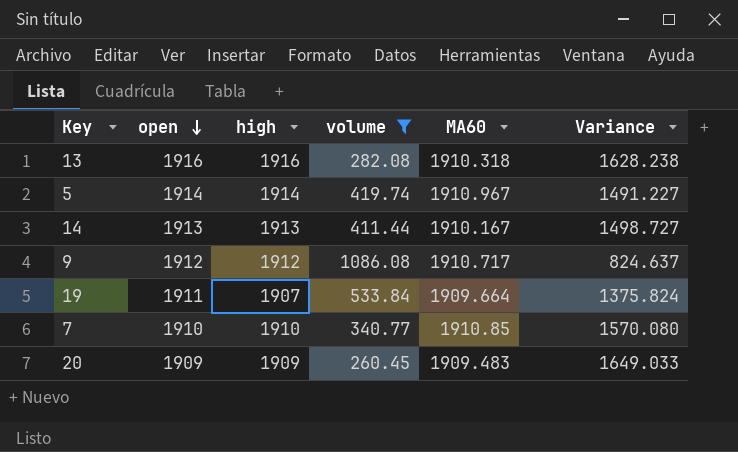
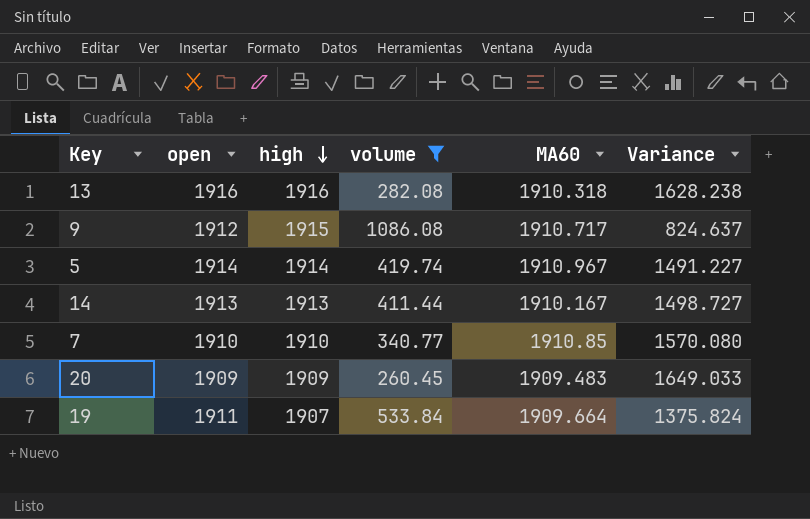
row order: open descending -> high descending
9 | high: 1912 -> 1915

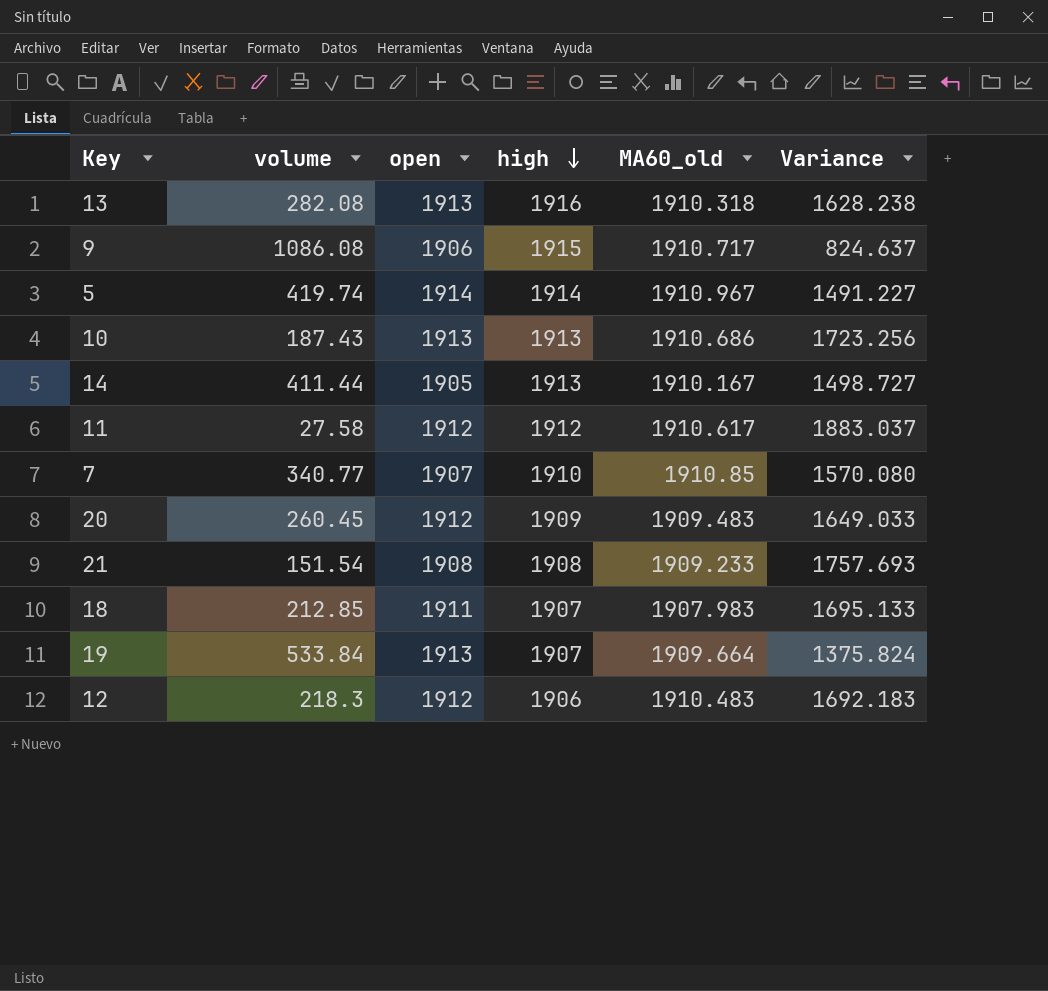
filter: volume >= 260.45 -> none
column volume | position: 4 -> 2
column name: MA60 -> MA60_old
13 | open: 1916 -> 1913
9 | open: 1912 -> 1906
14 | open: 1913 -> 1905
7 | open: 1910 -> 1907
20 | open: 1909 -> 1912
19 | open: 1911 -> 1913

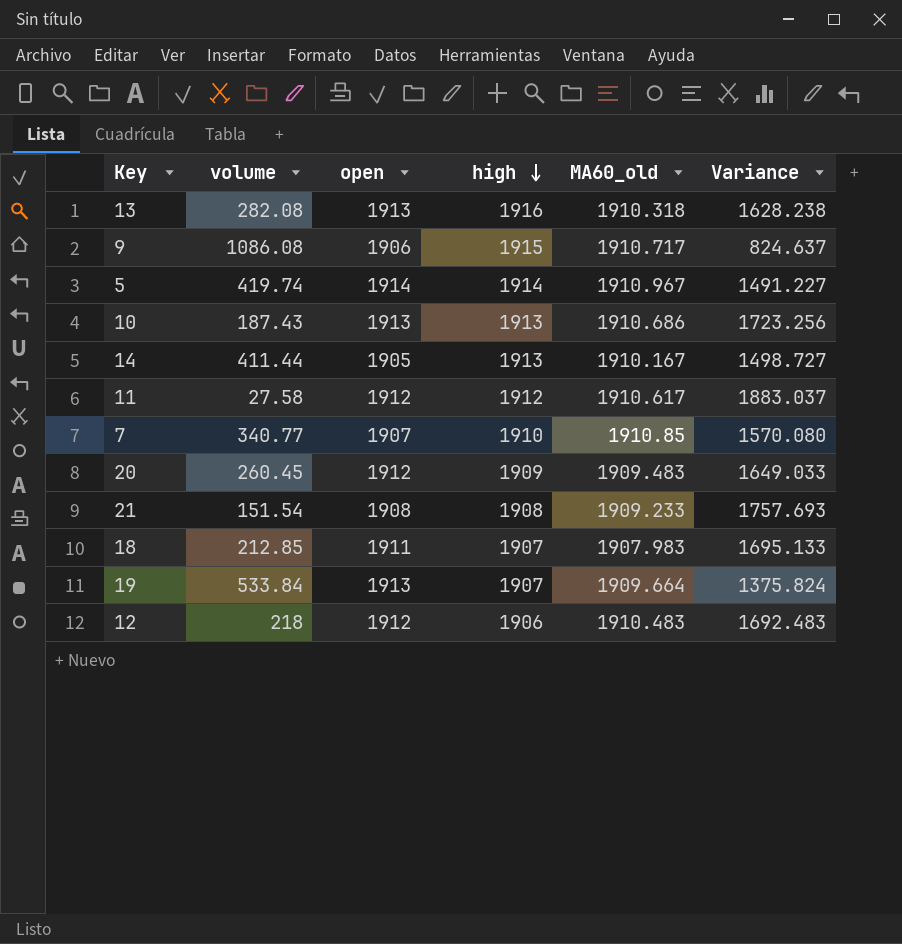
12 | volume: 218.3 -> 218
12 | Variance: 1692.183 -> 1692.483

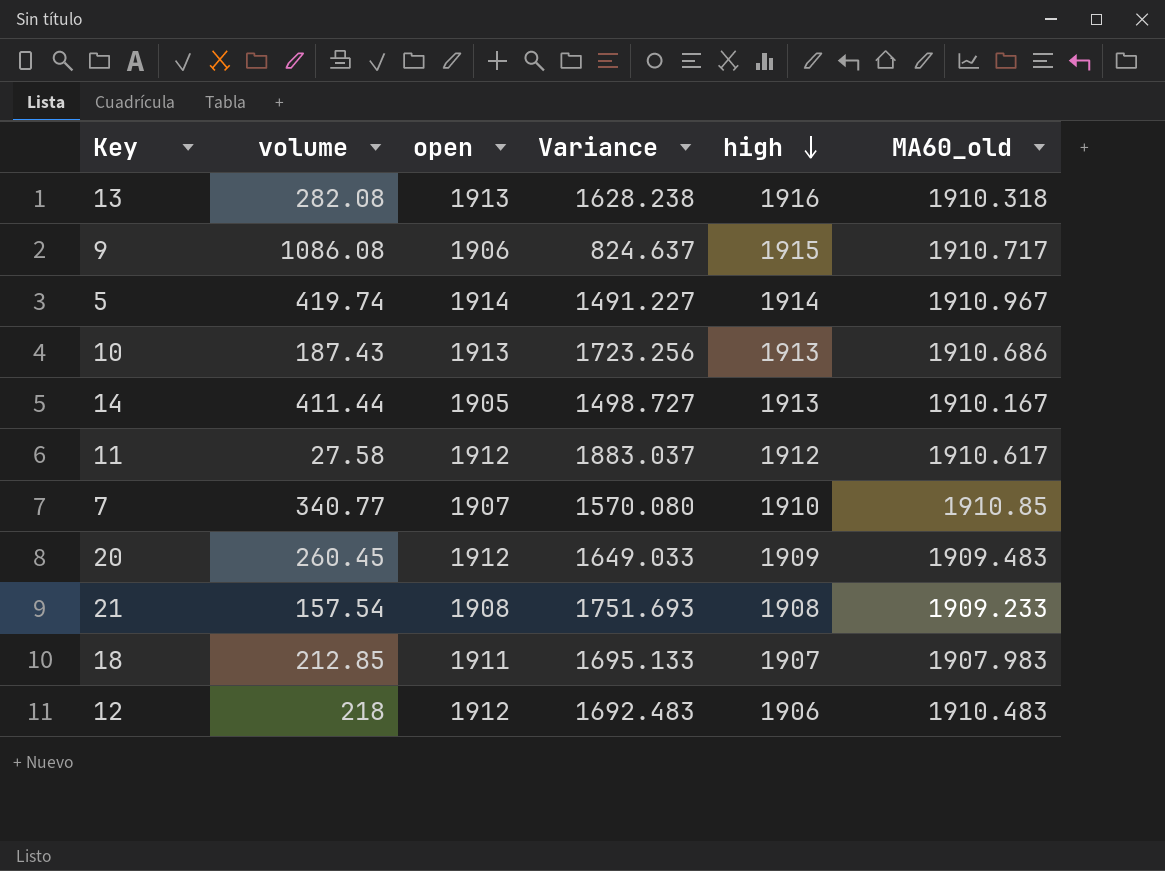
column Variance | position: 6 -> 4
row 19: 533.84 | 1913 | 1907 | 1909.664 | 1375.824 -> none
21 | volume: 151.54 -> 157.54
21 | Variance: 1757.693 -> 1751.693

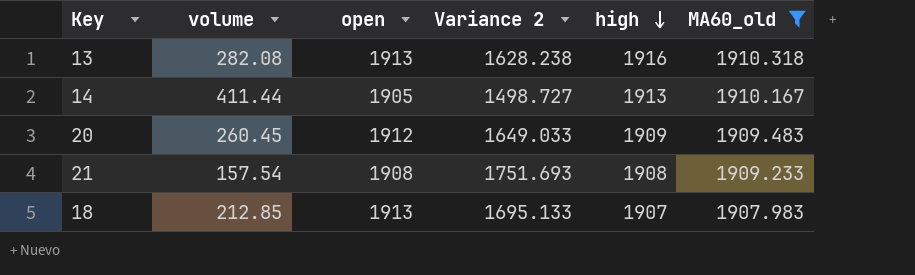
filter: none -> MA60_old <= 1910.318
column name: Variance -> Variance 2
18 | open: 1911 -> 1913

